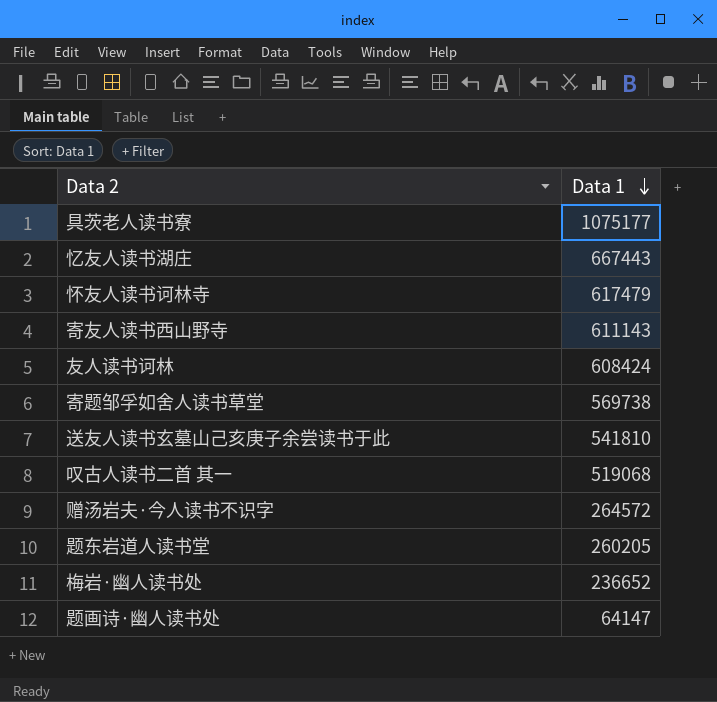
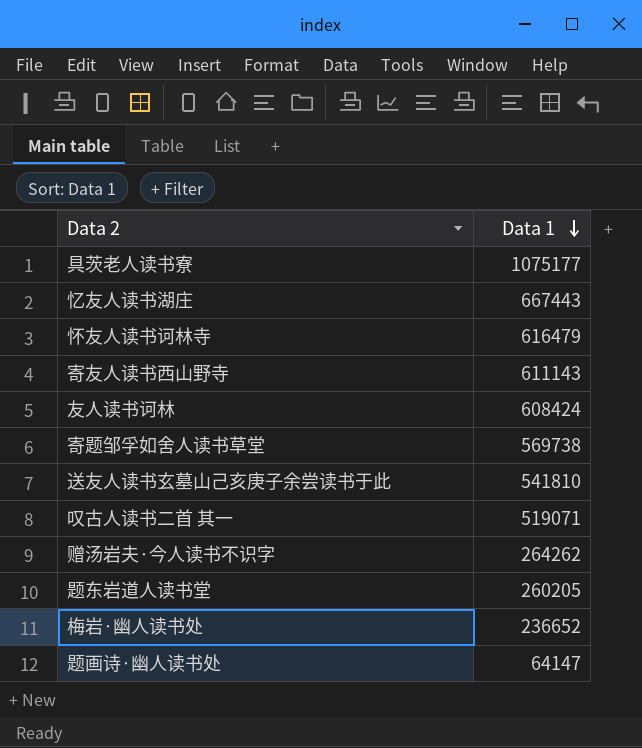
怀友人读书诃林寺 | Data 1: 617479 -> 616479
叹古人读书二首 其一 | Data 1: 519068 -> 519071
赠汤岩夫·今人读书不识字 | Data 1: 264572 -> 264262

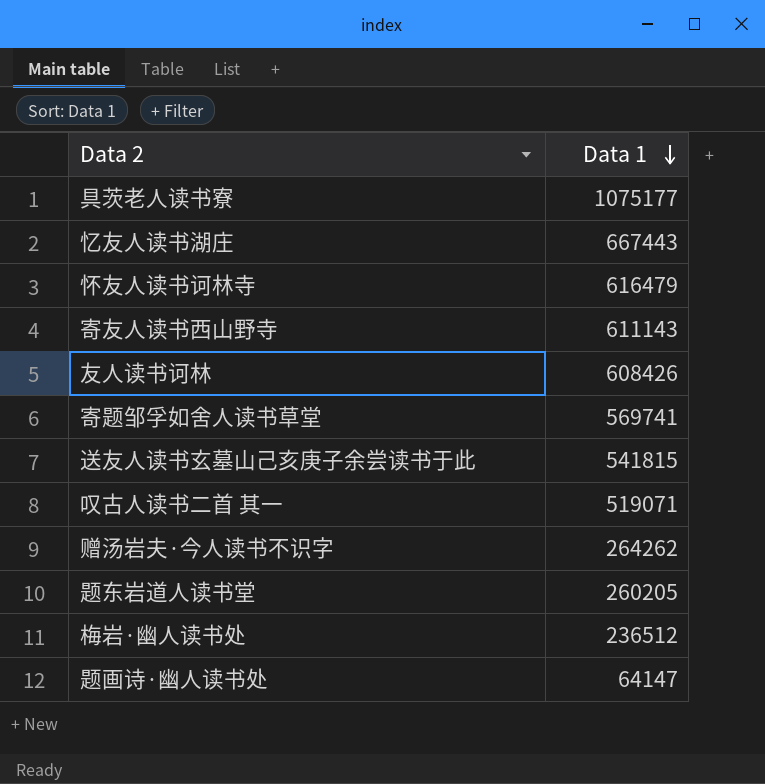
友人读书诃林 | Data 1: 608424 -> 608426
寄题邹孚如舍人读书草堂 | Data 1: 569738 -> 569741
送友人读书玄墓山己亥庚子余尝读书于此 | Data 1: 541810 -> 541815
梅岩·幽人读书处 | Data 1: 236652 -> 236512

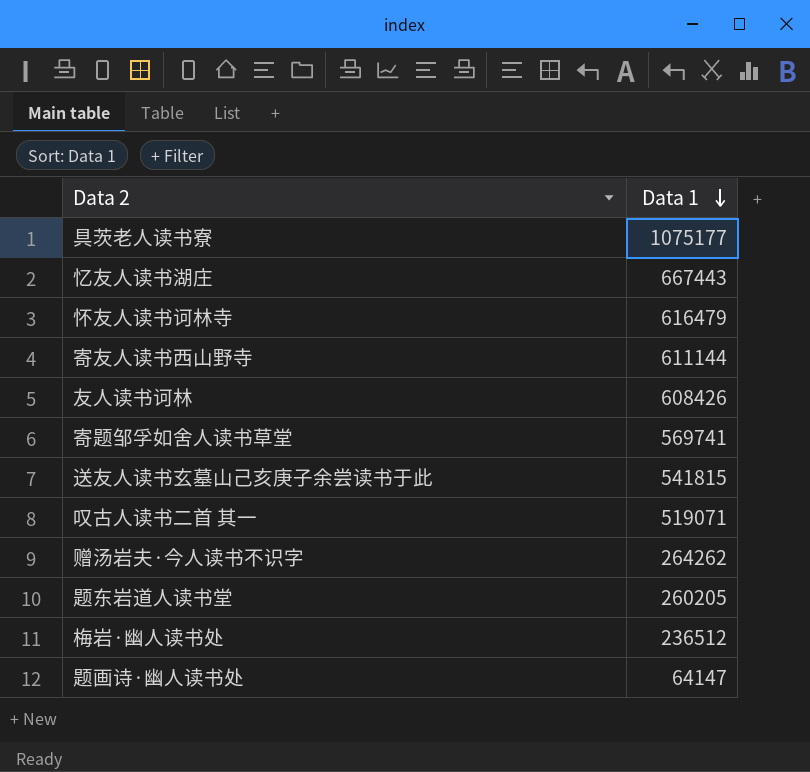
寄友人读书西山野寺 | Data 1: 611143 -> 611144

